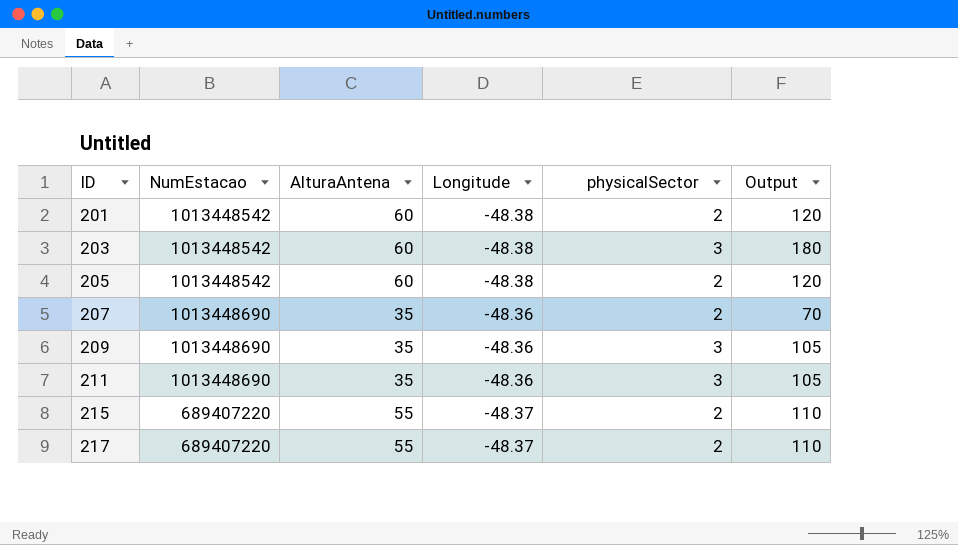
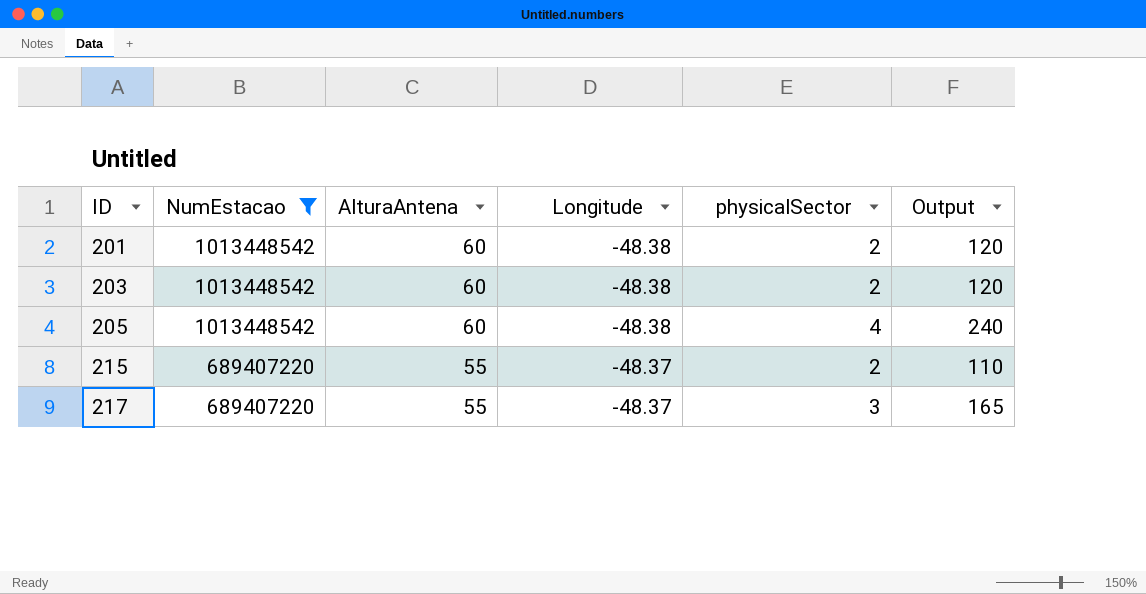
filter: none -> NumEstacao != 1013448690
203 | physicalSector: 3 -> 2
203 | Output: 180 -> 120
205 | physicalSector: 2 -> 4
205 | Output: 120 -> 240
217 | physicalSector: 2 -> 3
217 | Output: 110 -> 165

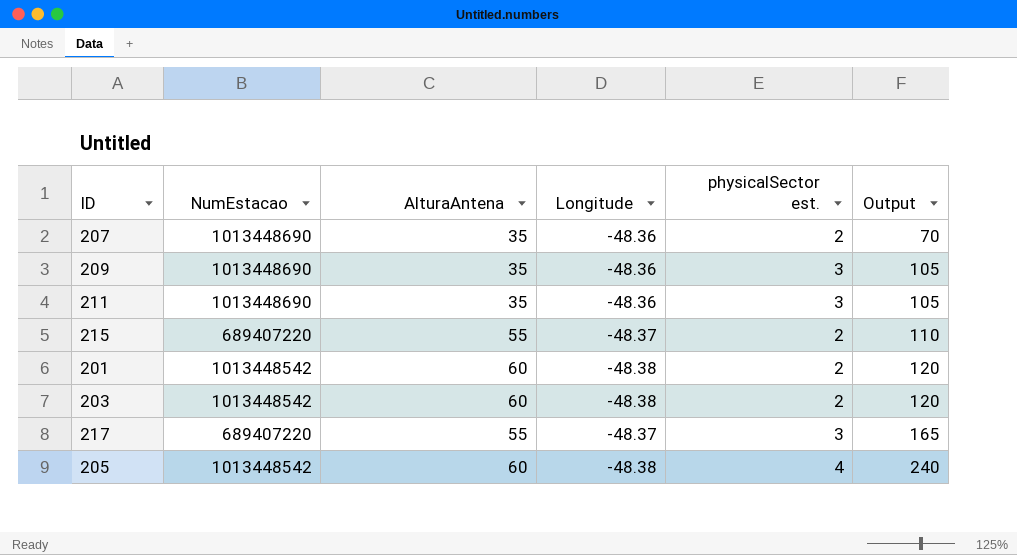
filter: NumEstacao != 1013448690 -> none
row order: ID ascending -> Output ascending
column name: physicalSector -> physicalSector est.

